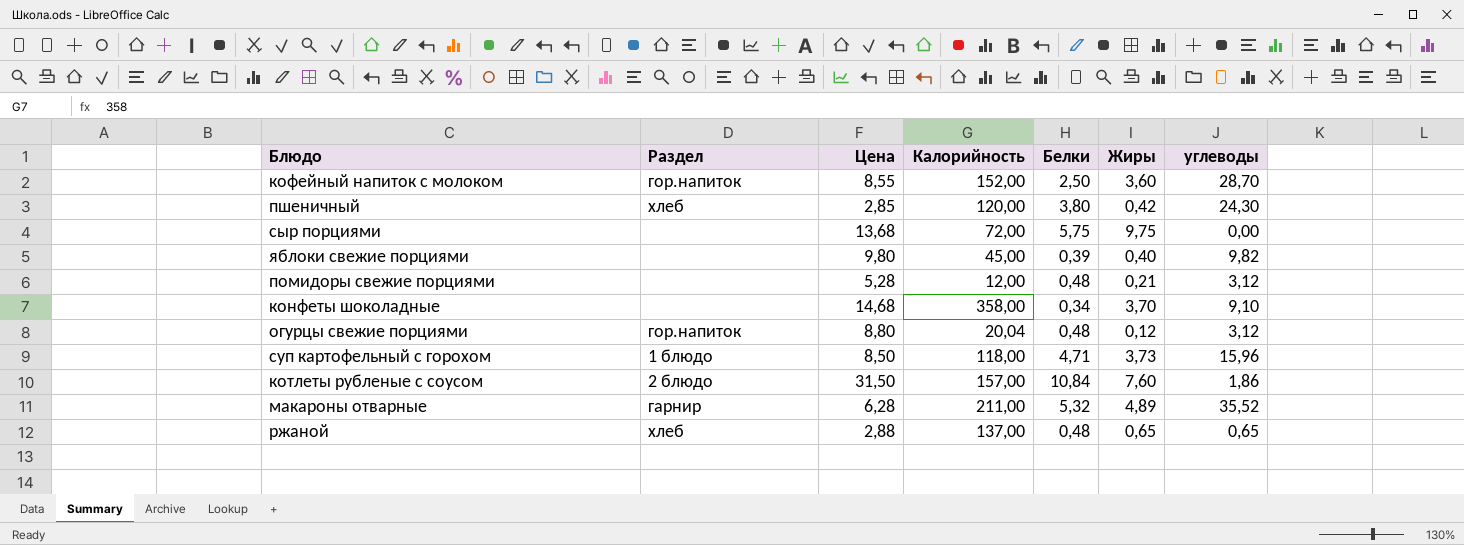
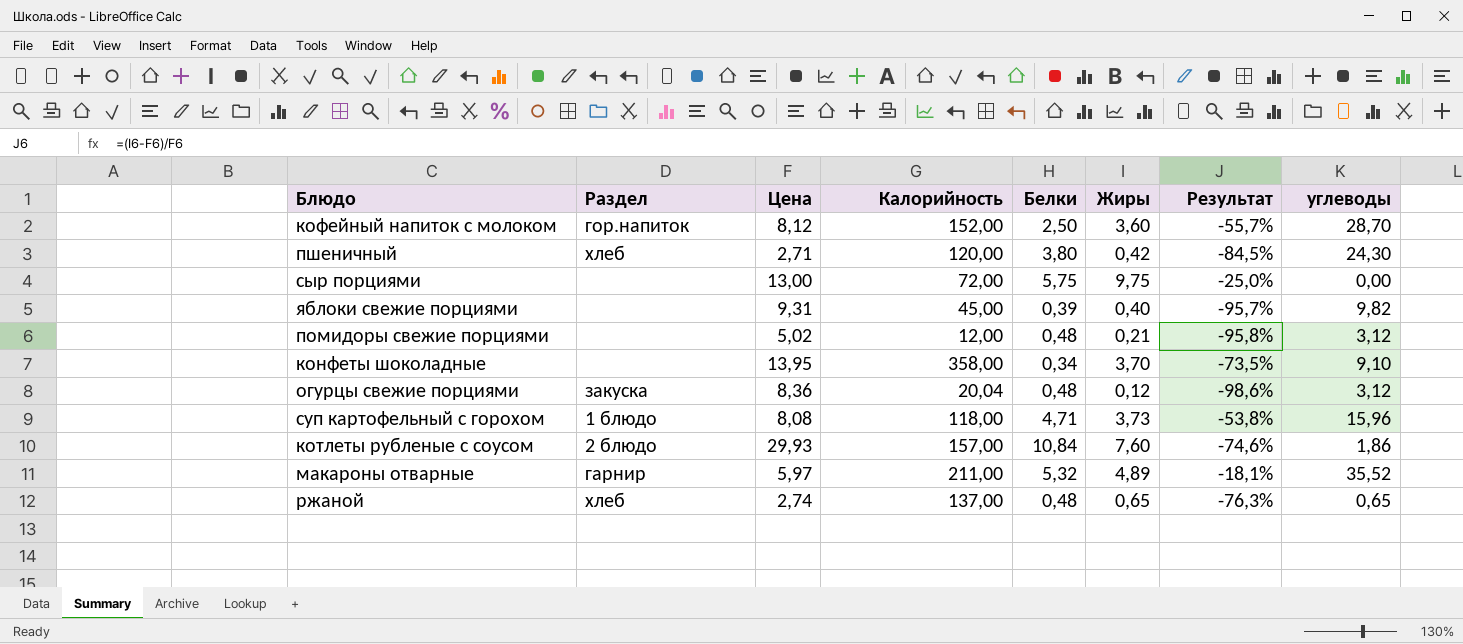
column Результат | formula: none -> ([Жиры] - [Цена]) / [Цена]
кофейный напиток с молоком | Цена: 8,55 -> 8,12
пшеничный | Цена: 2,85 -> 2,71
сыр порциями | Цена: 13,68 -> 13,00
яблоки свежие порциями | Цена: 9,80 -> 9,31
помидоры свежие порциями | Цена: 5,28 -> 5,02
конфеты шоколадные | Цена: 14,68 -> 13,95
огурцы свежие порциями | Раздел: гор.напиток -> закуска
огурцы свежие порциями | Цена: 8,80 -> 8,36
суп картофельный с горохом | Цена: 8,50 -> 8,08
котлеты рубленые с соусом | Цена: 31,50 -> 29,93
макароны отварные | Цена: 6,28 -> 5,97
ржаной | Цена: 2,88 -> 2,74

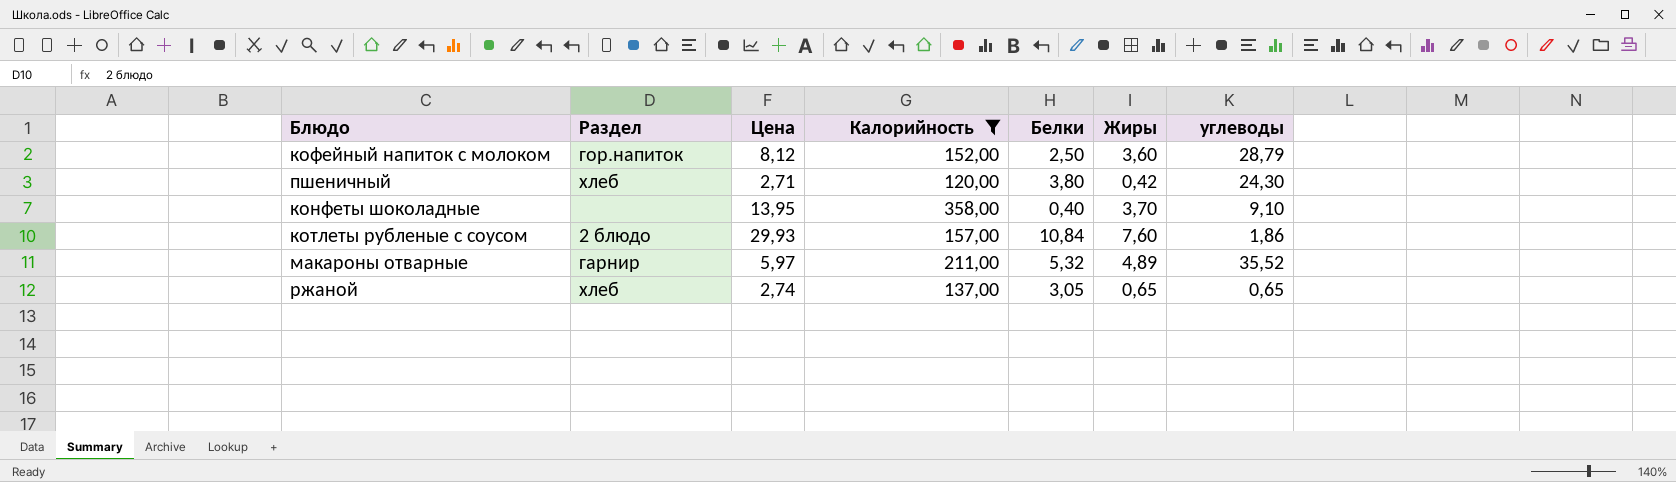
filter: none -> Калорийность >= 120,00
column Результат | formula: ([Жиры] - [Цена]) / [Цена] -> none
кофейный напиток с молоком | углеводы: 28,70 -> 28,79
конфеты шоколадные | Белки: 0,34 -> 0,40
ржаной | Белки: 0,48 -> 3,05

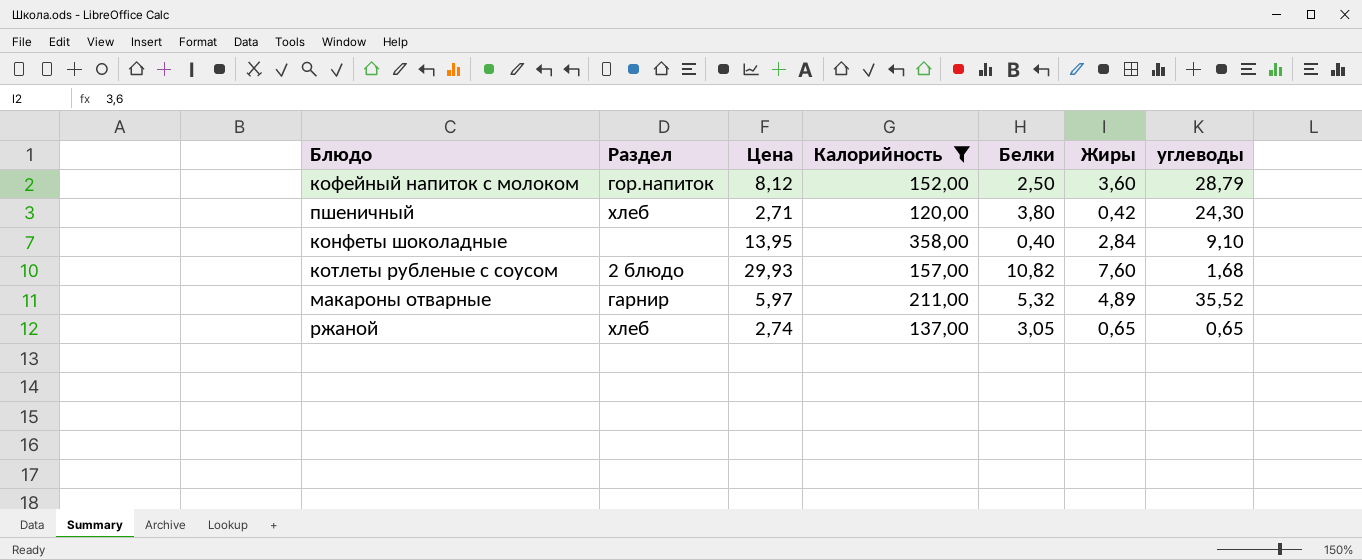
конфеты шоколадные | Жиры: 3,70 -> 2,84
котлеты рубленые с соусом | Белки: 10,84 -> 10,82
котлеты рубленые с соусом | углеводы: 1,86 -> 1,68

